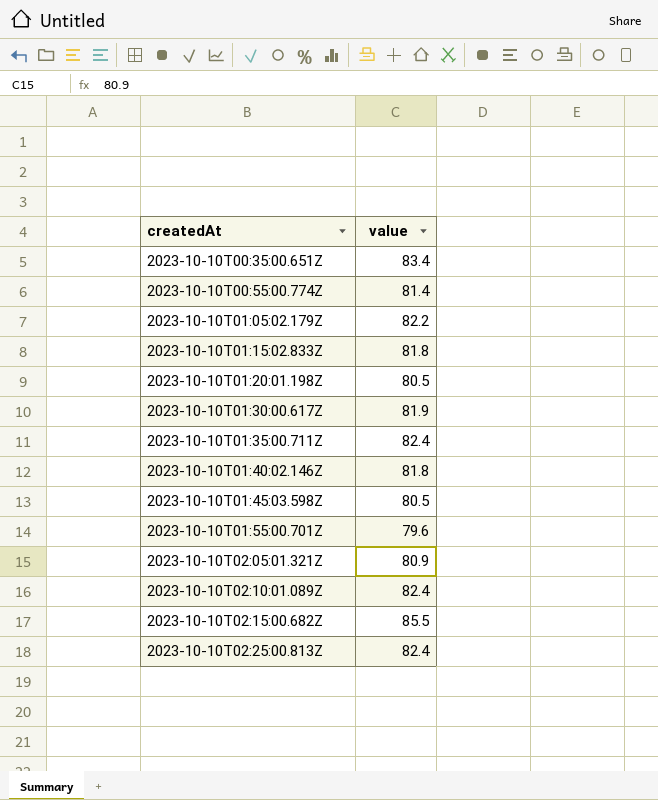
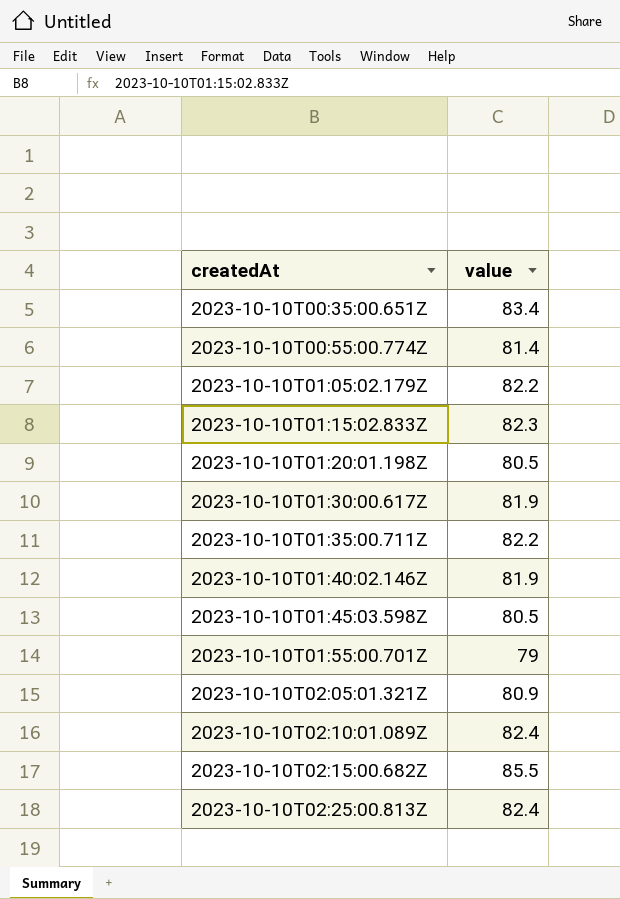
2023-10-10T01:15:02.833Z | value: 81.8 -> 82.3
2023-10-10T01:35:00.711Z | value: 82.4 -> 82.2
2023-10-10T01:40:02.146Z | value: 81.8 -> 81.9
2023-10-10T01:55:00.701Z | value: 79.6 -> 79

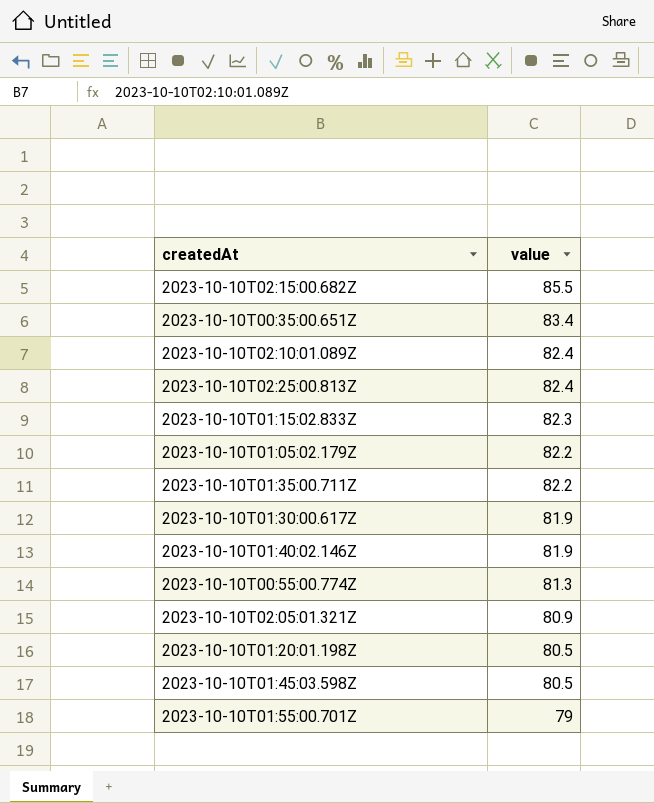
row order: createdAt ascending -> value descending
2023-10-10T00:55:00.774Z | value: 81.4 -> 81.3

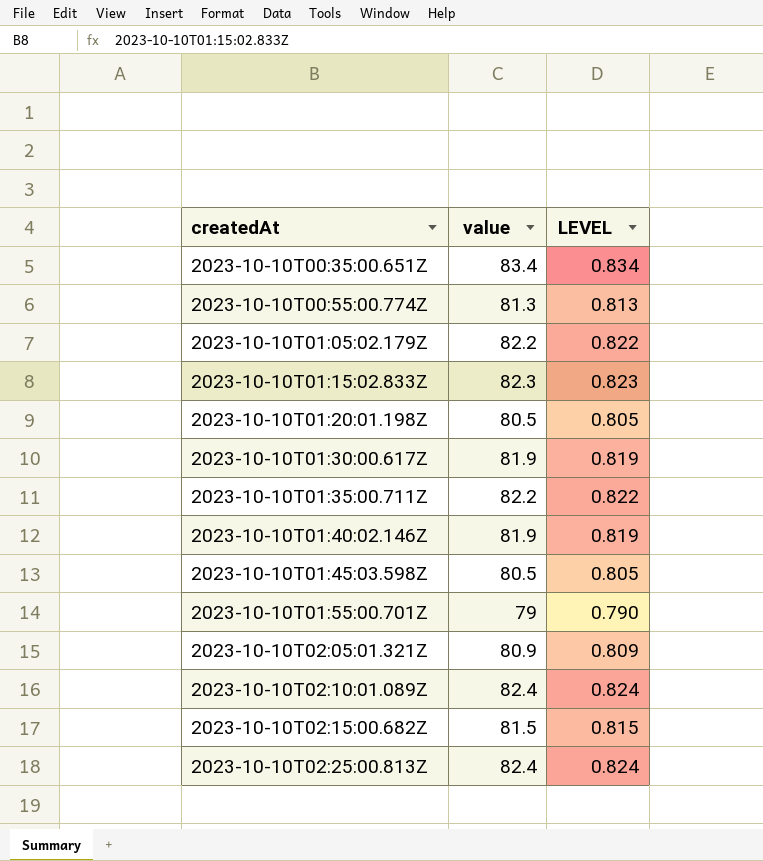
row order: value descending -> createdAt ascending
column LEVEL | formula: none -> [value] * 0.01
2023-10-10T02:15:00.682Z | value: 85.5 -> 81.5

